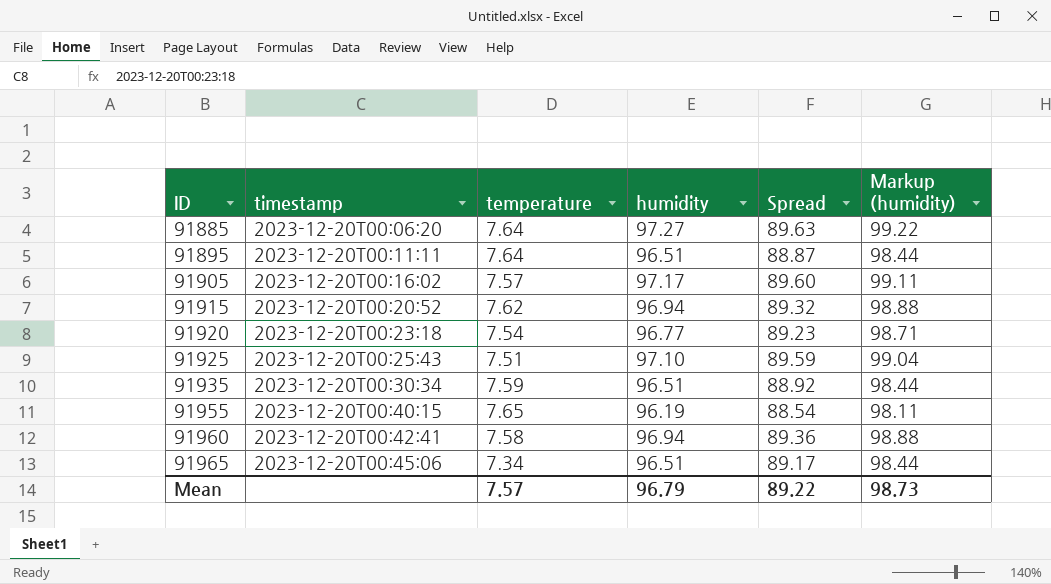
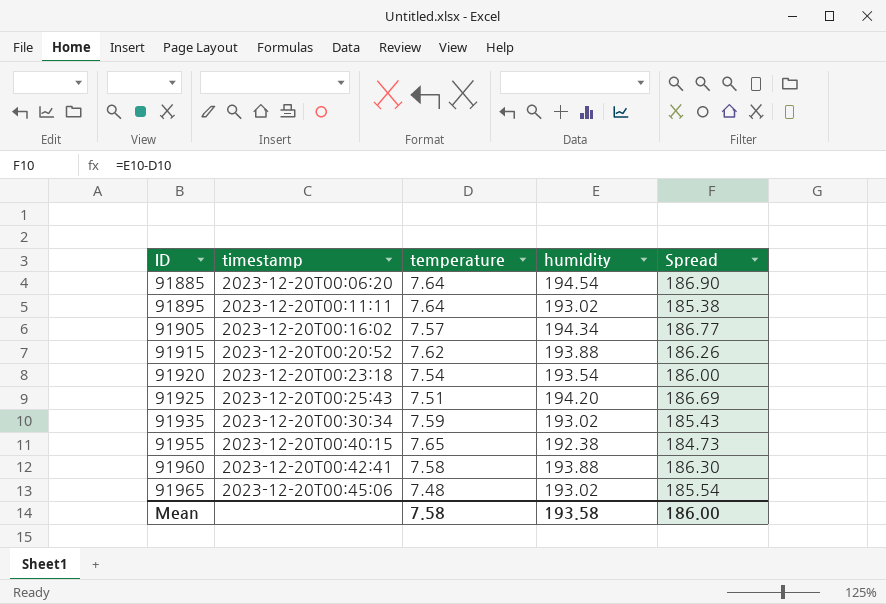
column Markup (humidity) | formula: [humidity] * 1.02 -> none
91885 | humidity: 97.27 -> 194.54
91885 | Spread: 89.63 -> 186.90
91895 | humidity: 96.51 -> 193.02
91895 | Spread: 88.87 -> 185.38
91905 | humidity: 97.17 -> 194.34
91905 | Spread: 89.60 -> 186.77
91915 | humidity: 96.94 -> 193.88
91915 | Spread: 89.32 -> 186.26
91920 | humidity: 96.77 -> 193.54
91920 | Spread: 89.23 -> 186.00
91925 | humidity: 97.10 -> 194.20
91925 | Spread: 89.59 -> 186.69
91935 | humidity: 96.51 -> 193.02
91935 | Spread: 88.92 -> 185.43
91955 | humidity: 96.19 -> 192.38
91955 | Spread: 88.54 -> 184.73
91960 | humidity: 96.94 -> 193.88
91960 | Spread: 89.36 -> 186.30
91965 | temperature: 7.34 -> 7.48
91965 | humidity: 96.51 -> 193.02
91965 | Spread: 89.17 -> 185.54
Mean | temperature: 7.57 -> 7.58
Mean | humidity: 96.79 -> 193.58
Mean | Spread: 89.22 -> 186.00

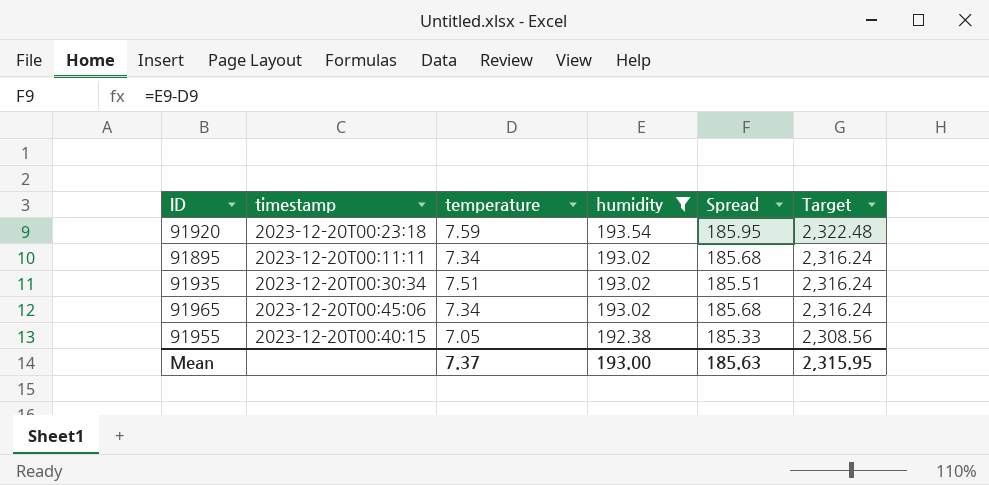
filter: none -> humidity <= 193.54
row order: ID ascending -> humidity descending
column Target | formula: none -> [humidity] * 12
91920 | temperature: 7.54 -> 7.59
91920 | Spread: 186.00 -> 185.95
91895 | temperature: 7.64 -> 7.34
91895 | Spread: 185.38 -> 185.68
91935 | temperature: 7.59 -> 7.51
91935 | Spread: 185.43 -> 185.51
91965 | temperature: 7.48 -> 7.34
91965 | Spread: 185.54 -> 185.68
91955 | temperature: 7.65 -> 7.05
91955 | Spread: 184.73 -> 185.33
Mean | temperature: 7.58 -> 7.37
Mean | humidity: 193.58 -> 193.00
Mean | Spread: 186.00 -> 185.63

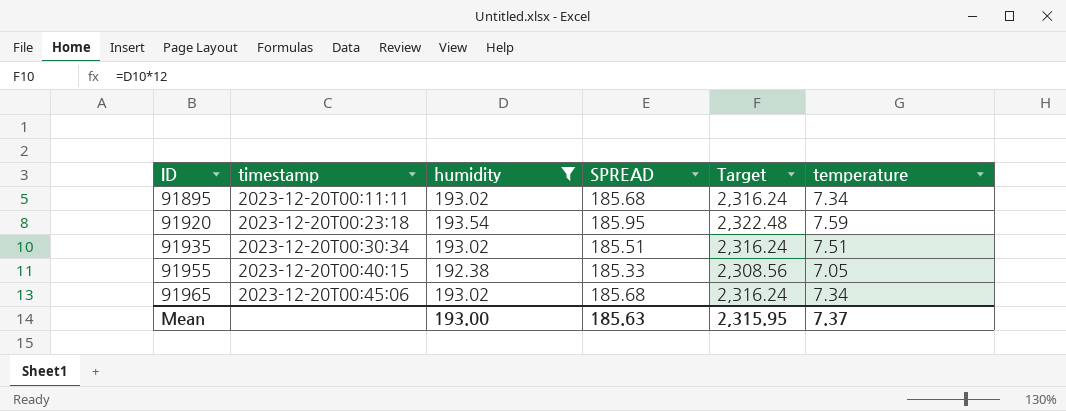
row order: humidity descending -> ID ascending
column name: Spread -> SPREAD
column temperature | position: 3 -> 6

